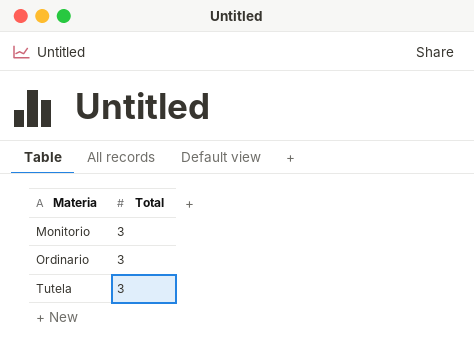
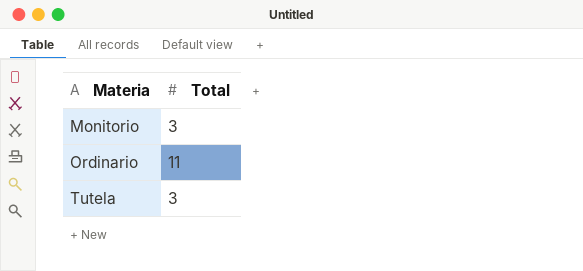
Ordinario | Total: 3 -> 11

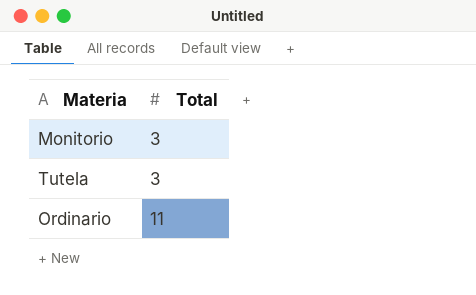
row order: Materia ascending -> Total ascending

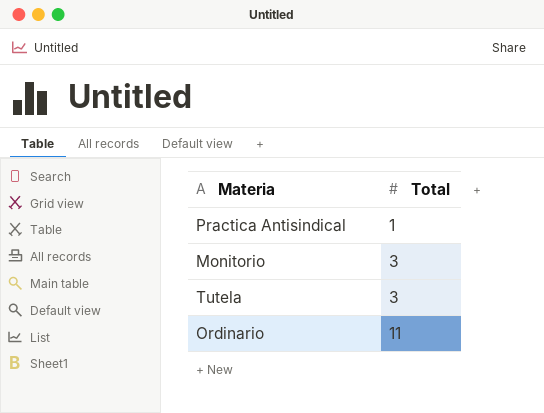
row Practica Antisindical: none -> 1

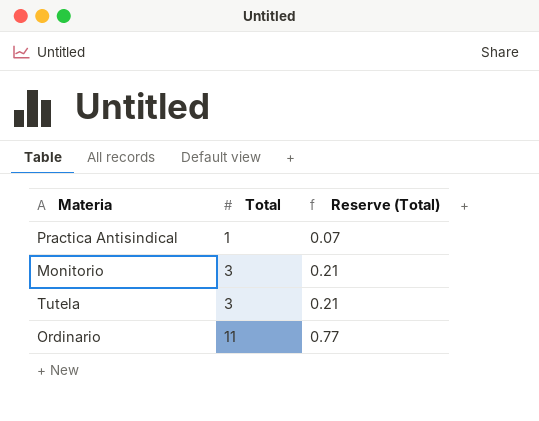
column Reserve (Total) | formula: none -> [Total] * 0.07

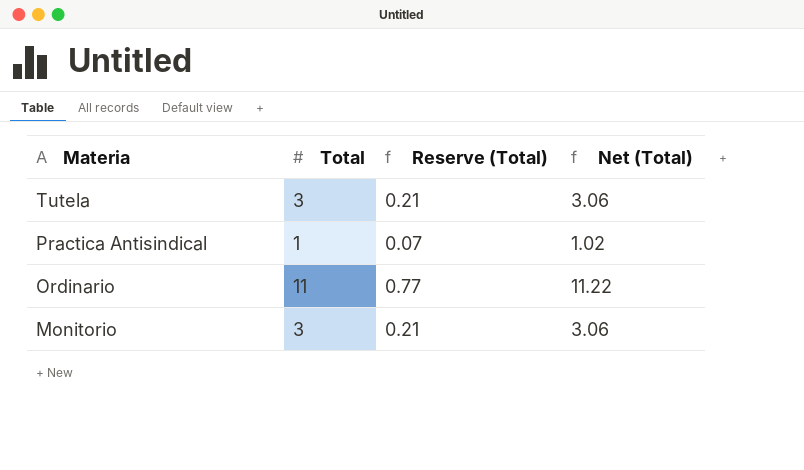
row order: Total ascending -> Materia descending
column Net (Total) | formula: none -> [Total] * 1.02

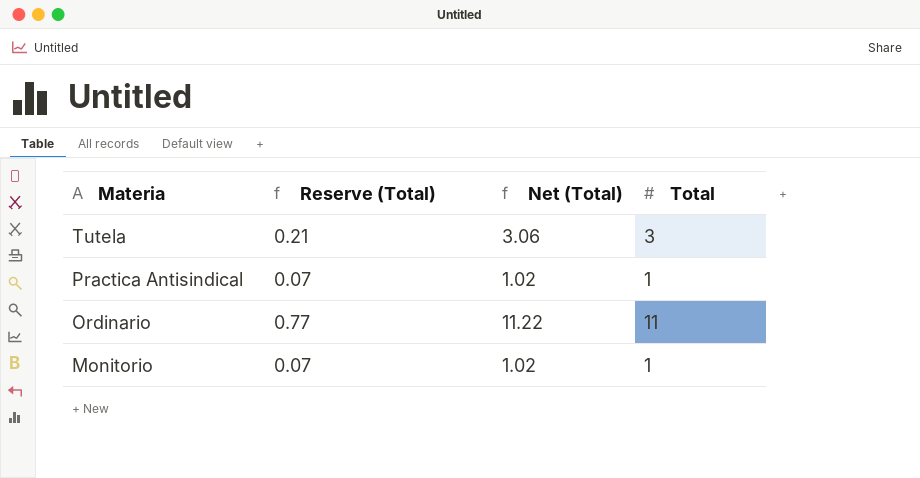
column Total | position: 2 -> 4
Monitorio | Reserve (Total): 0.21 -> 0.07
Monitorio | Net (Total): 3.06 -> 1.02
Monitorio | Total: 3 -> 1

